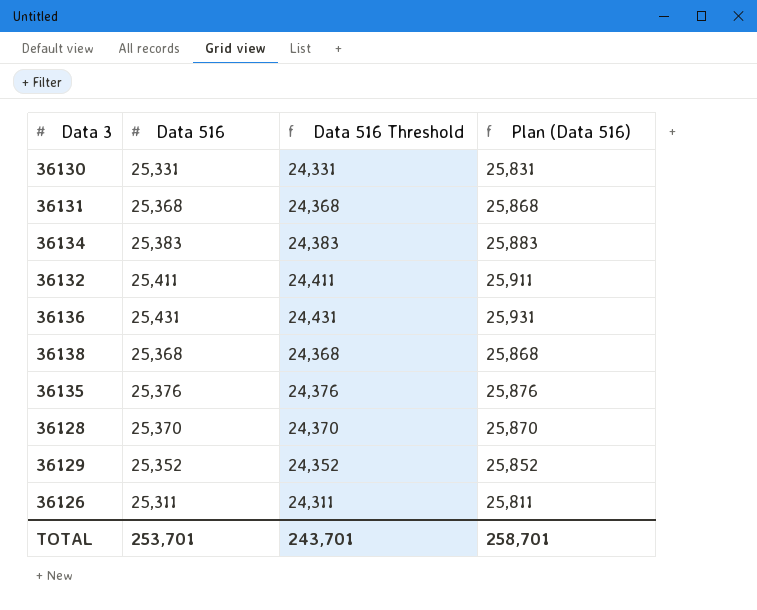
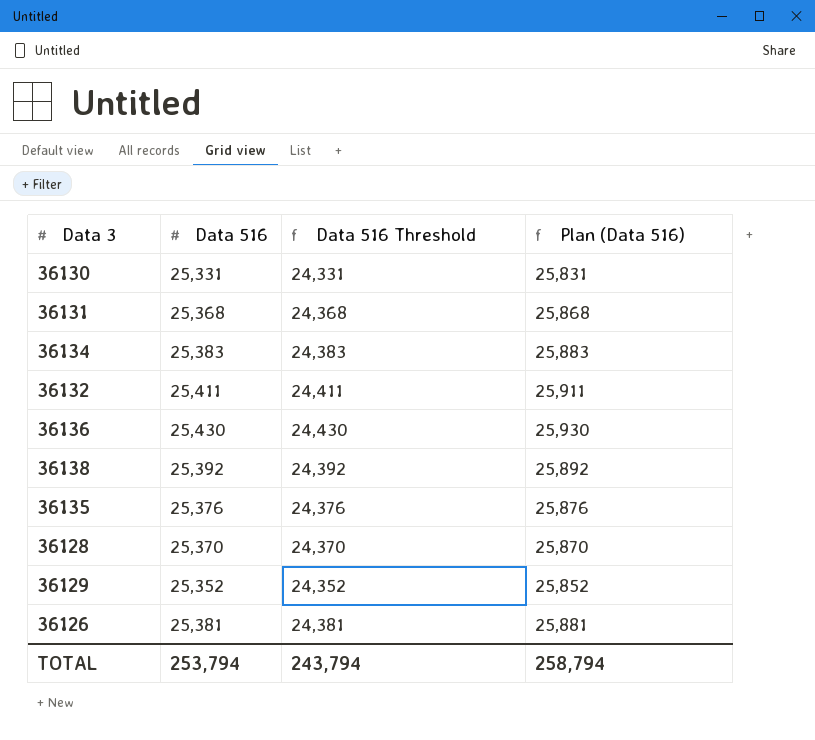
36136 | Data 516: 25,431 -> 25,430
36136 | Data 516 Threshold: 24,431 -> 24,430
36136 | Plan (Data 516): 25,931 -> 25,930
36138 | Data 516: 25,368 -> 25,392
36138 | Data 516 Threshold: 24,368 -> 24,392
36138 | Plan (Data 516): 25,868 -> 25,892
36126 | Data 516: 25,311 -> 25,381
36126 | Data 516 Threshold: 24,311 -> 24,381
36126 | Plan (Data 516): 25,811 -> 25,881
TOTAL | Data 516: 253,701 -> 253,794
TOTAL | Data 516 Threshold: 243,701 -> 243,794
TOTAL | Plan (Data 516): 258,701 -> 258,794

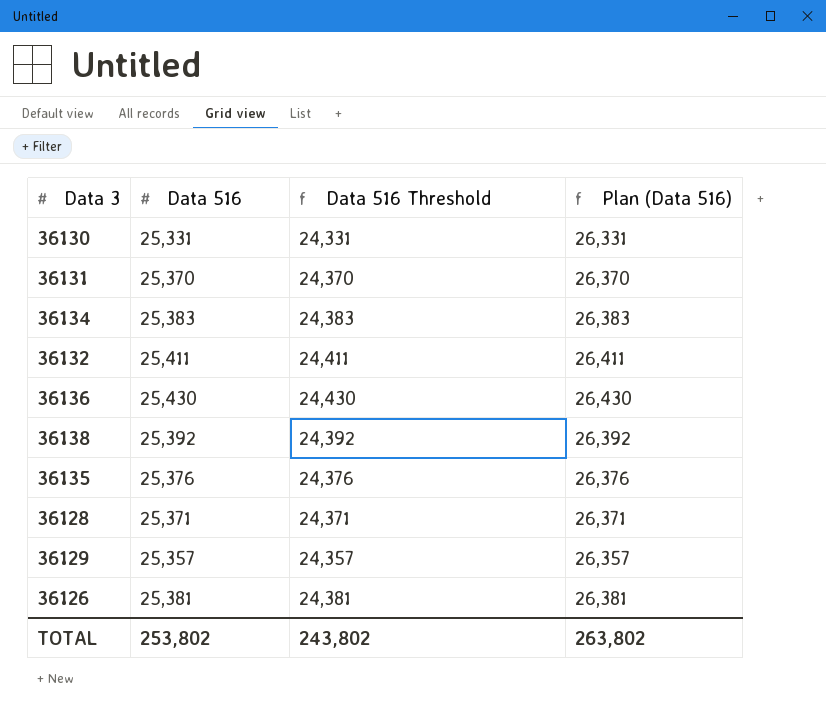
column Plan (Data 516) | formula: [Data 516] + 500 -> [Data 516] + 1000
36131 | Data 516: 25,368 -> 25,370
36131 | Data 516 Threshold: 24,368 -> 24,370
36128 | Data 516: 25,370 -> 25,371
36128 | Data 516 Threshold: 24,370 -> 24,371
36129 | Data 516: 25,352 -> 25,357
36129 | Data 516 Threshold: 24,352 -> 24,357
TOTAL | Data 516: 253,794 -> 253,802
TOTAL | Data 516 Threshold: 243,794 -> 243,802
TOTAL | Plan (Data 516): 258,794 -> 263,802

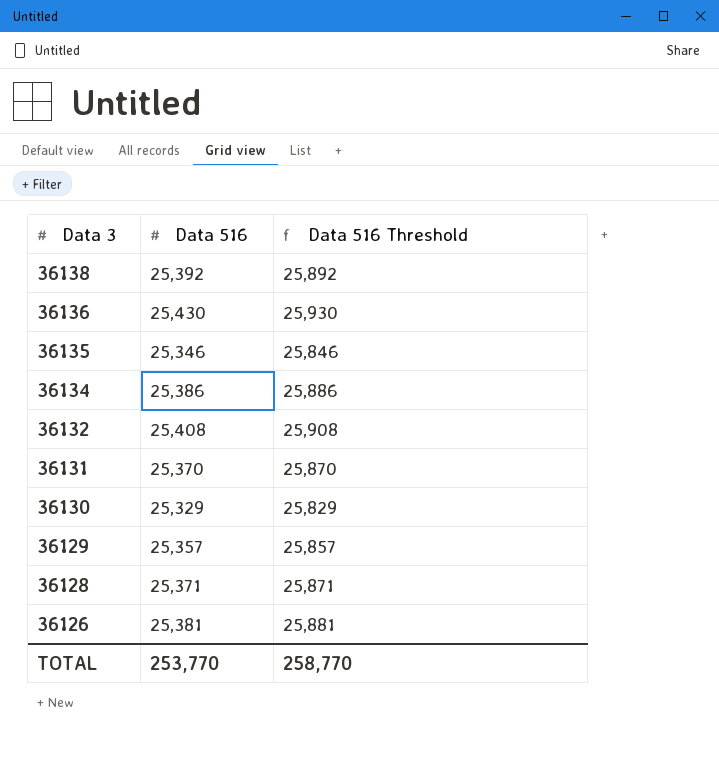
row order: none -> Data 3 descending
column Plan (Data 516) | formula: [Data 516] + 1000 -> none
column Data 516 Threshold | formula: [Data 516] - 1000 -> [Data 516] + 500
36135 | Data 516: 25,376 -> 25,346
36134 | Data 516: 25,383 -> 25,386
36132 | Data 516: 25,411 -> 25,408
36130 | Data 516: 25,331 -> 25,329
TOTAL | Data 516: 253,802 -> 253,770
TOTAL | Data 516 Threshold: 243,802 -> 258,770

